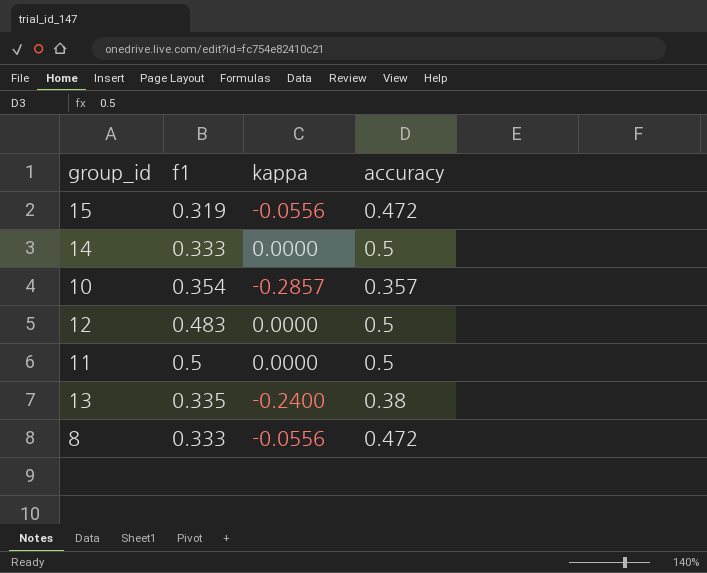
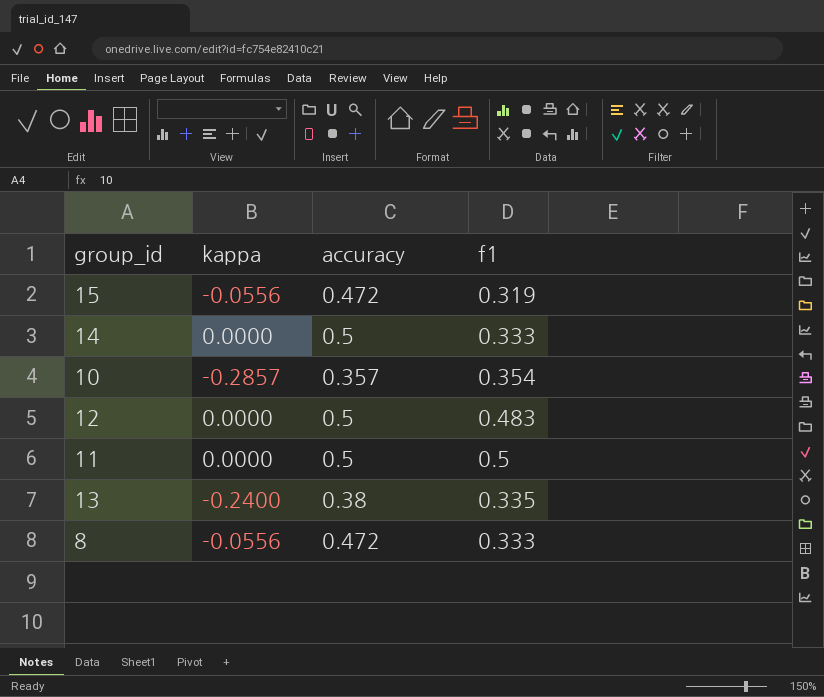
column f1 | position: 2 -> 4

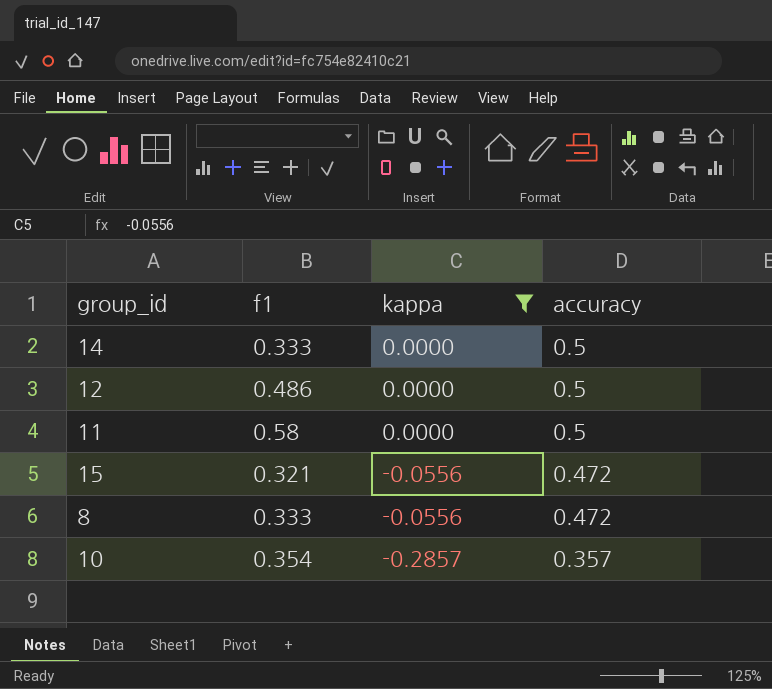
filter: none -> kappa != -0.2400
row order: none -> kappa descending
column f1 | position: 4 -> 2
12 | f1: 0.483 -> 0.486
11 | f1: 0.5 -> 0.58
15 | f1: 0.319 -> 0.321

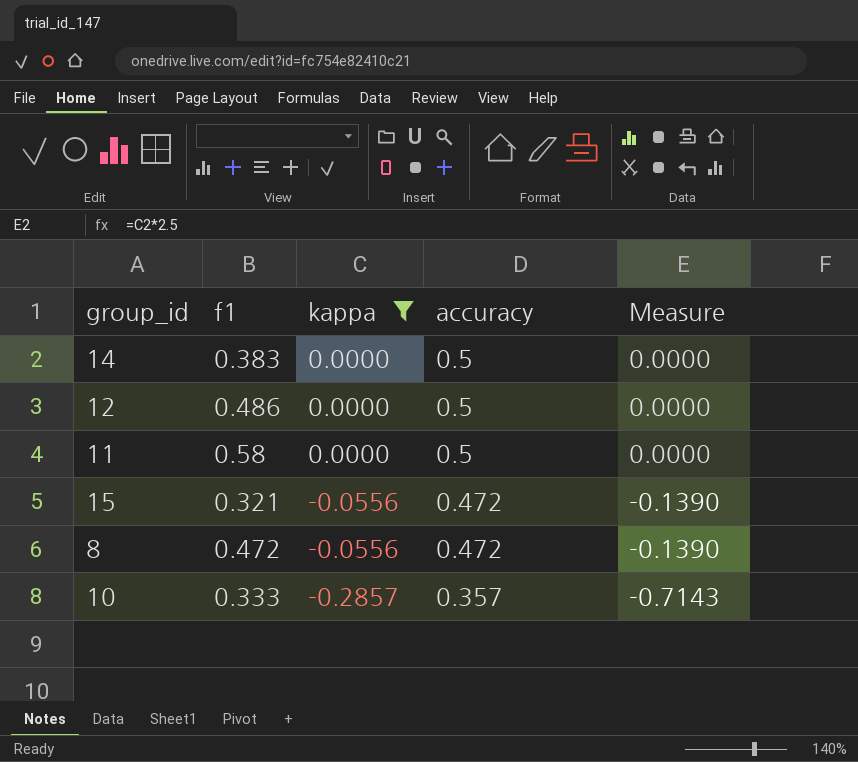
column Measure | formula: none -> [kappa] * 2.5
14 | f1: 0.333 -> 0.383
8 | f1: 0.333 -> 0.472
10 | f1: 0.354 -> 0.333

